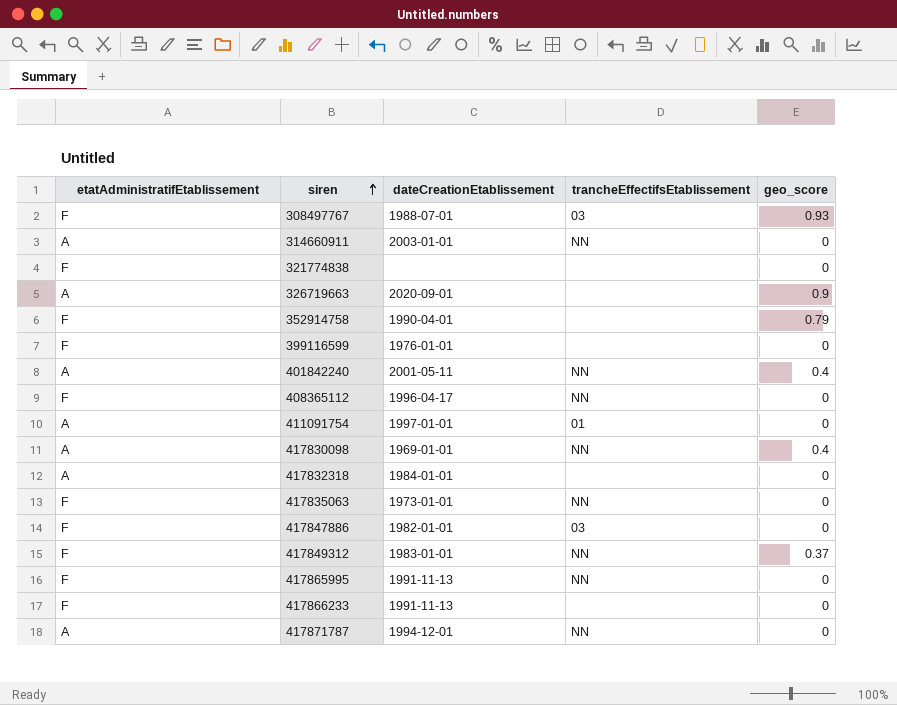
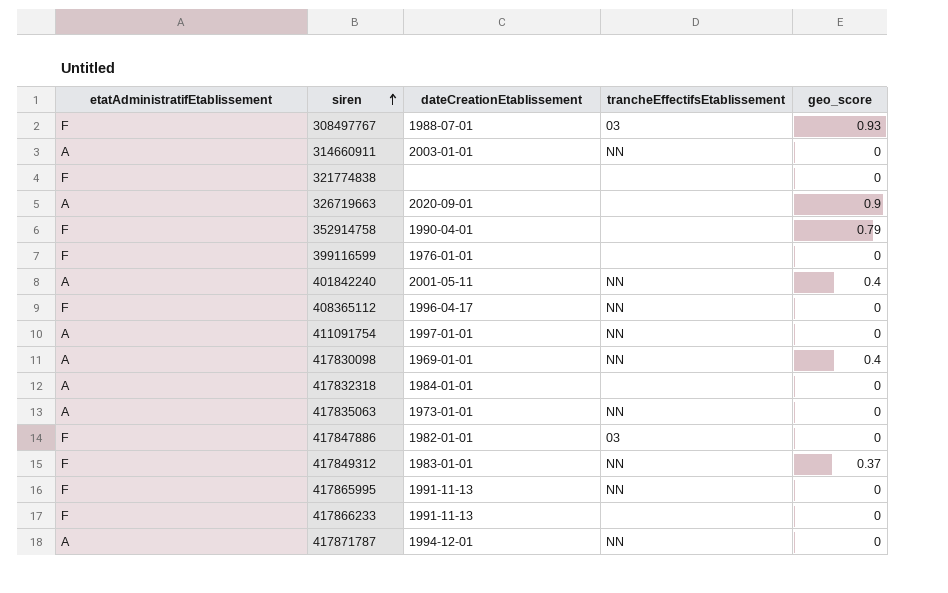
411091754 | trancheEffectifsEtablissement: 01 -> NN
417835063 | etatAdministratifEtablissement: F -> A

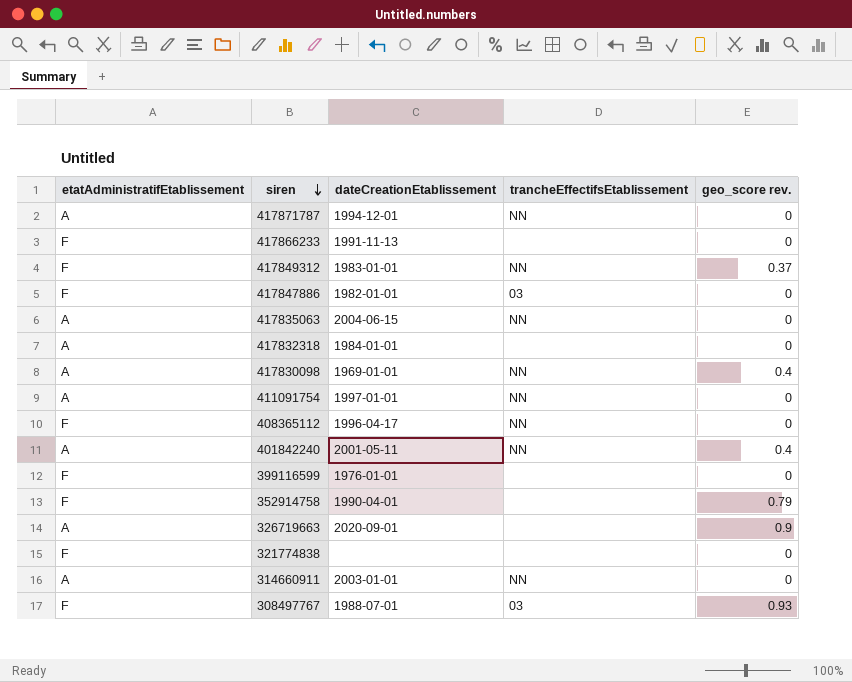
row order: siren ascending -> siren descending
column name: geo_score -> geo_score rev.
row 417865995: F | 1991-11-13 | NN | 0 -> none
417835063 | dateCreationEtablissement: 1973-01-01 -> 2004-06-15

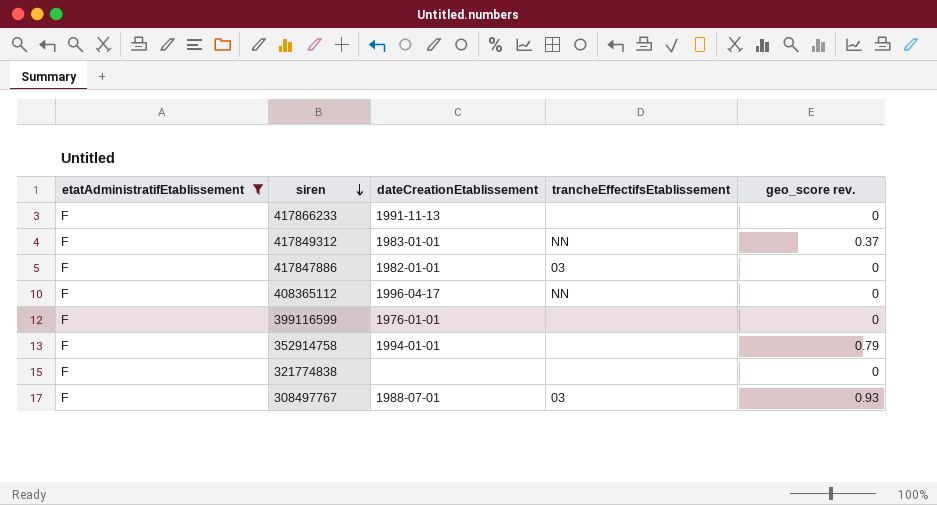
filter: none -> etatAdministratifEtablissement = F
352914758 | dateCreationEtablissement: 1990-04-01 -> 1994-01-01

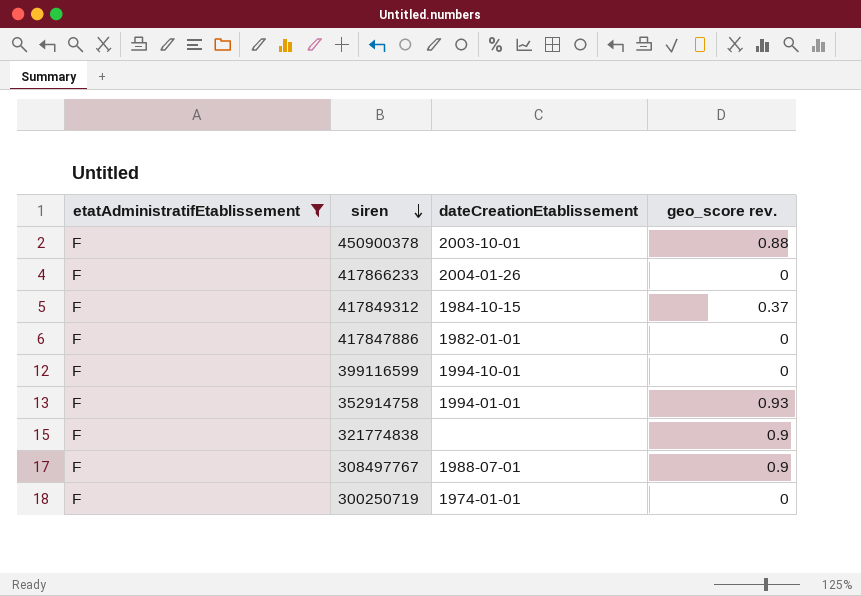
column trancheEffectifsEtablissement | position: 4 -> none
row 408365112: F | 1996-04-17 | NN | 0 -> none
row 450900378: none -> F | 2003-10-01 | 0.88
417866233 | dateCreationEtablissement: 1991-11-13 -> 2004-01-26
417849312 | dateCreationEtablissement: 1983-01-01 -> 1984-10-15
399116599 | dateCreationEtablissement: 1976-01-01 -> 1994-10-01
352914758 | geo_score rev.: 0.79 -> 0.93
321774838 | geo_score rev.: 0 -> 0.9
308497767 | geo_score rev.: 0.93 -> 0.9
row 300250719: none -> F | 1974-01-01 | 0

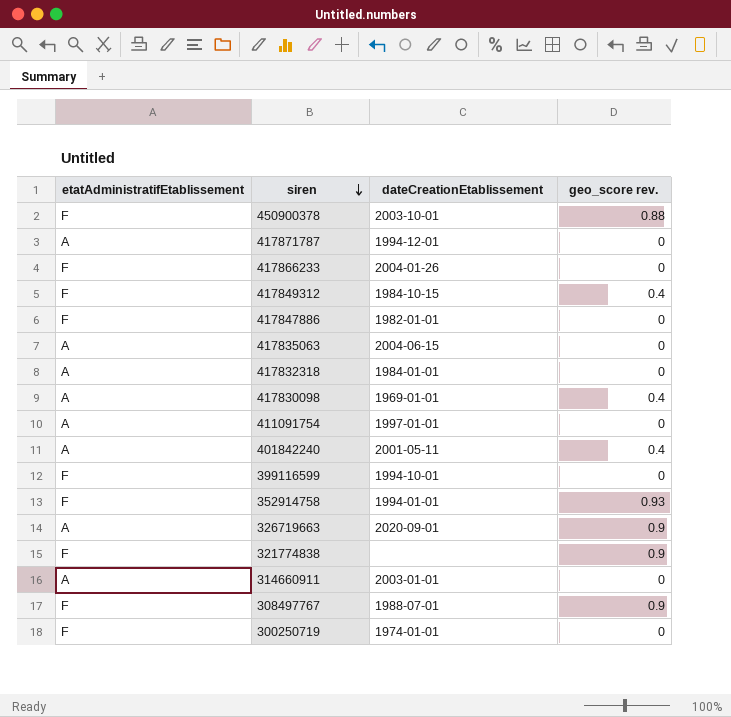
filter: etatAdministratifEtablissement = F -> none
417849312 | geo_score rev.: 0.37 -> 0.4

